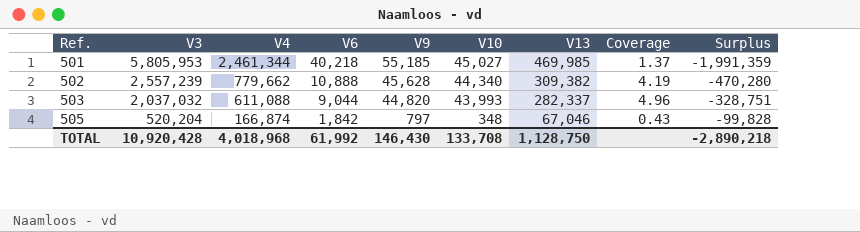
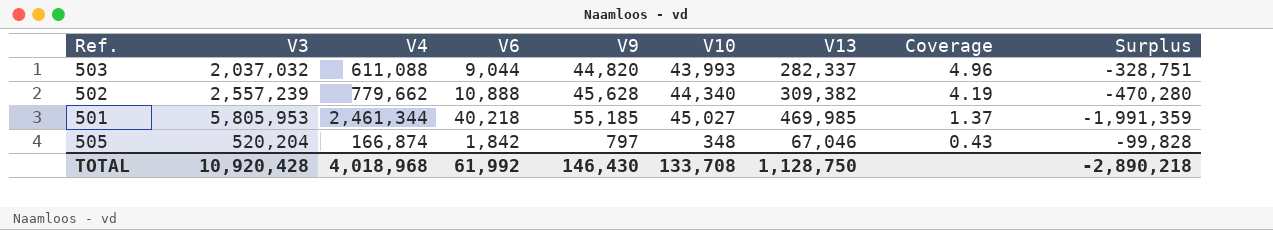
row order: Ref. ascending -> Coverage descending

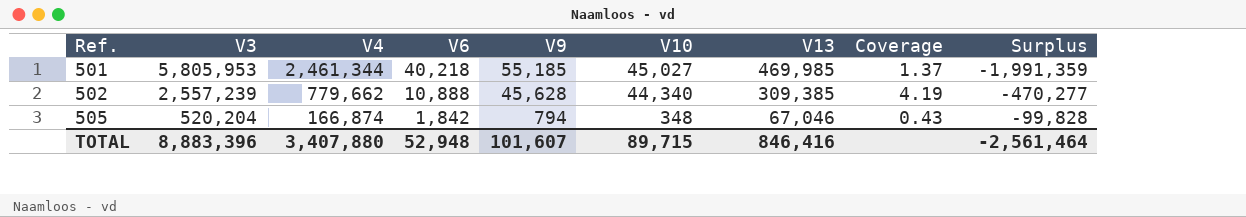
row order: Coverage descending -> Ref. ascending
row 503: 2,037,032 | 611,088 | 9,044 | 44,820 | 43,993 | 282,337 | 4.96 | -328,751 -> none
502 | V13: 309,382 -> 309,385
502 | Surplus: -470,280 -> -470,277
505 | V9: 797 -> 794
TOTAL | V3: 10,920,428 -> 8,883,396
TOTAL | V4: 4,018,968 -> 3,407,880
TOTAL | V6: 61,992 -> 52,948
TOTAL | V9: 146,430 -> 101,607
TOTAL | V10: 133,708 -> 89,715
TOTAL | V13: 1,128,750 -> 846,416
TOTAL | Surplus: -2,890,218 -> -2,561,464

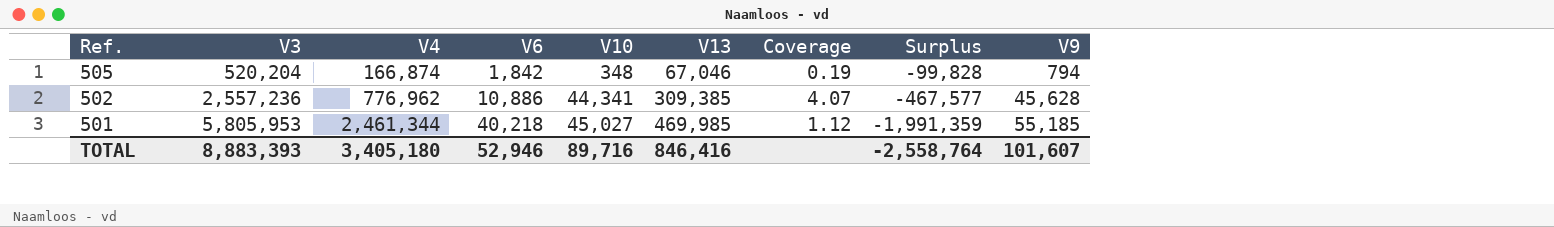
row order: Ref. ascending -> Ref. descending
column Coverage | formula: [V9] / [V6] -> [V10] / [V6]
column V9 | position: 5 -> 9
502 | V3: 2,557,239 -> 2,557,236
502 | V4: 779,662 -> 776,962
502 | V6: 10,888 -> 10,886
502 | V10: 44,340 -> 44,341
502 | Surplus: -470,277 -> -467,577
TOTAL | V3: 8,883,396 -> 8,883,393
TOTAL | V4: 3,407,880 -> 3,405,180
TOTAL | V6: 52,948 -> 52,946
TOTAL | V10: 89,715 -> 89,716
TOTAL | Surplus: -2,561,464 -> -2,558,764

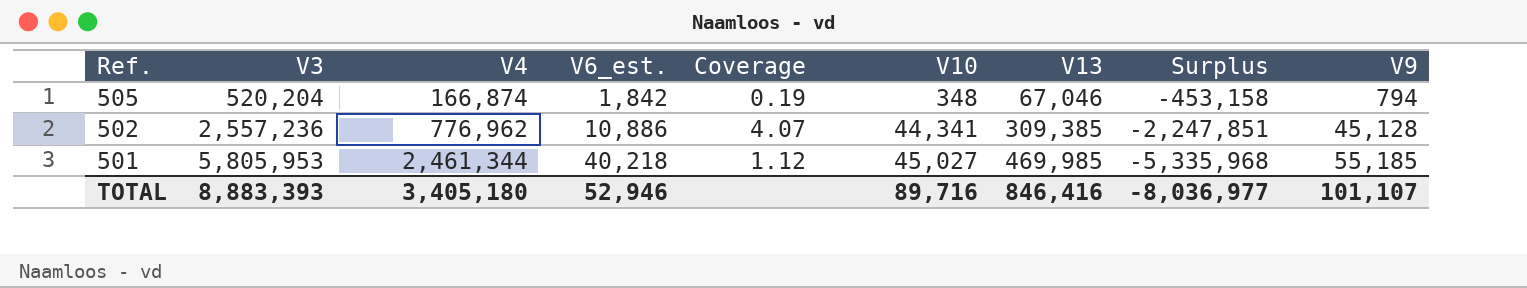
column name: V6 -> V6_est.
column Coverage | position: 7 -> 5
column Surplus | formula: [V13] - [V4] -> [V13] - [V3]
502 | V9: 45,628 -> 45,128
TOTAL | Surplus: -2,558,764 -> -8,036,977
TOTAL | V9: 101,607 -> 101,107

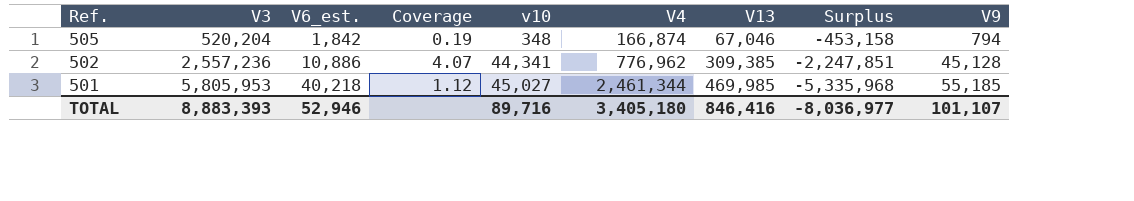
column name: V10 -> v10
column V4 | position: 3 -> 6

